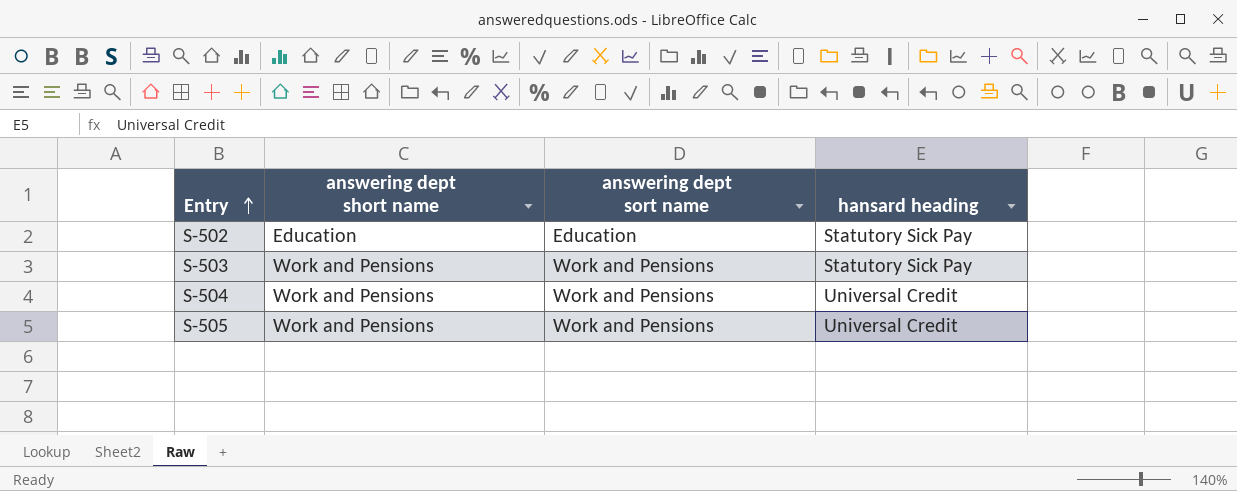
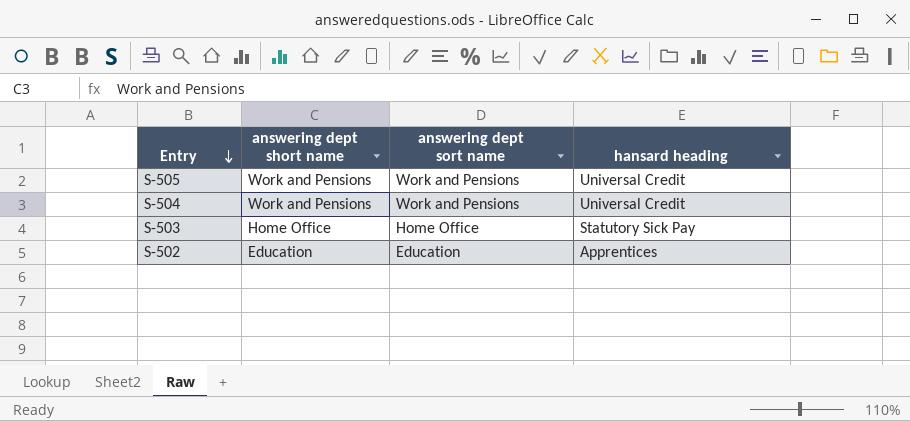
row order: Entry ascending -> Entry descending
S-503 | answering dept short name: Work and Pensions -> Home Office
S-503 | answering dept sort name: Work and Pensions -> Home Office
S-502 | hansard heading: Statutory Sick Pay -> Apprentices

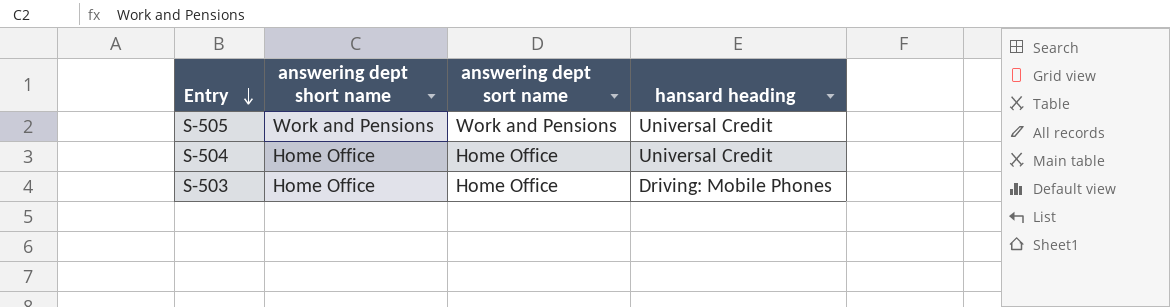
row S-502: Education | Education | Apprentices -> none
S-504 | answering dept short name: Work and Pensions -> Home Office
S-504 | answering dept sort name: Work and Pensions -> Home Office
S-503 | hansard heading: Statutory Sick Pay -> Driving: Mobile Phones

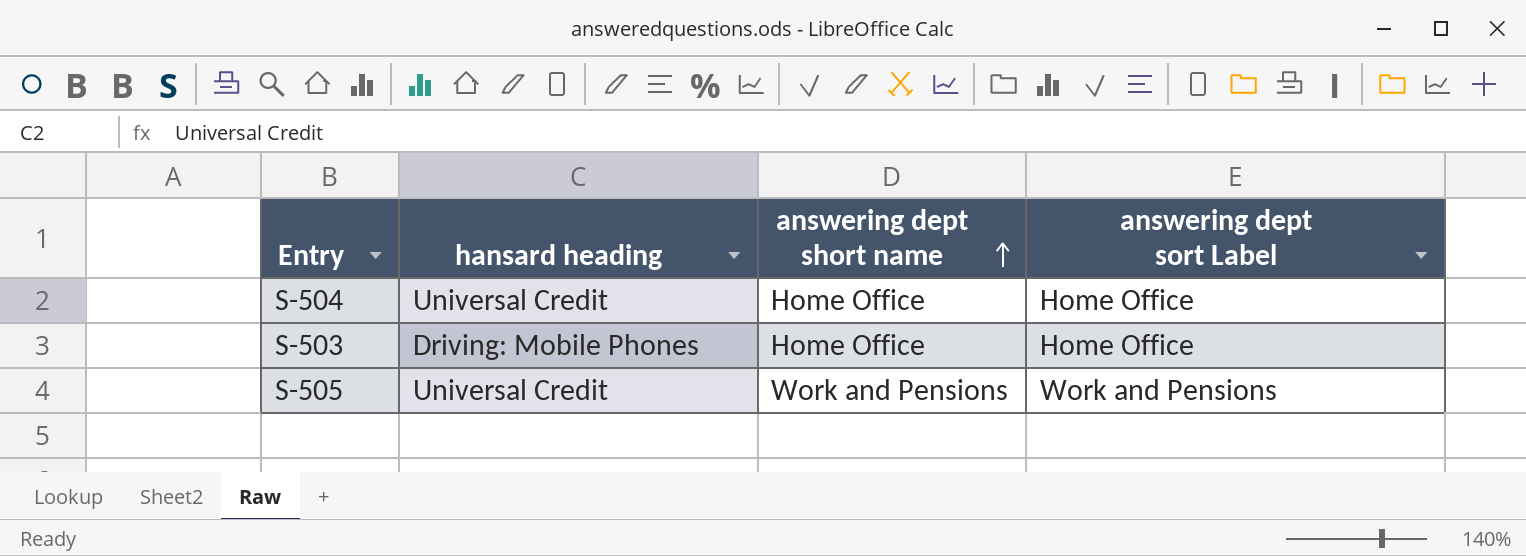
row order: Entry descending -> answering dept short name ascending
column hansard heading | position: 4 -> 2
column name: answering dept sort name -> answering dept sort Label

